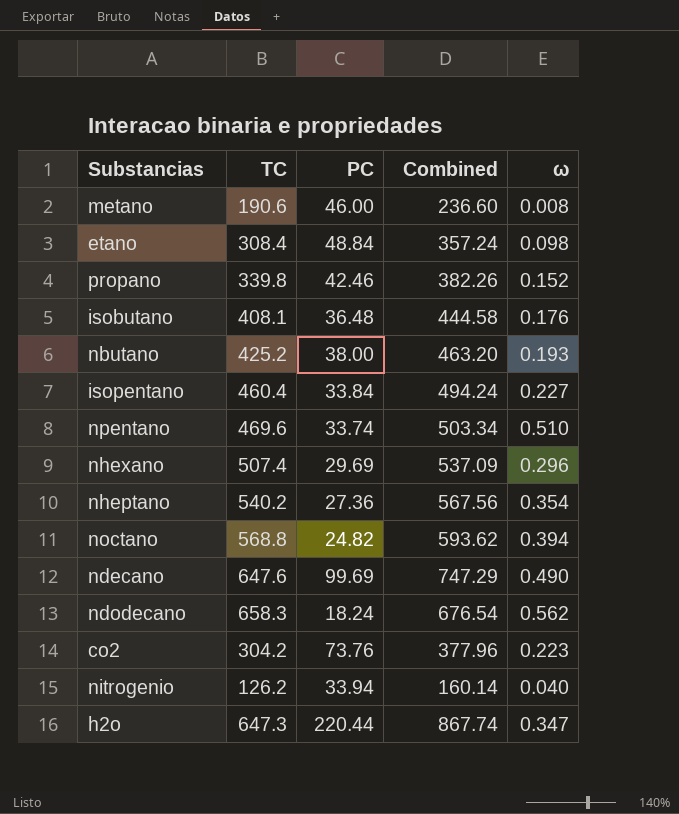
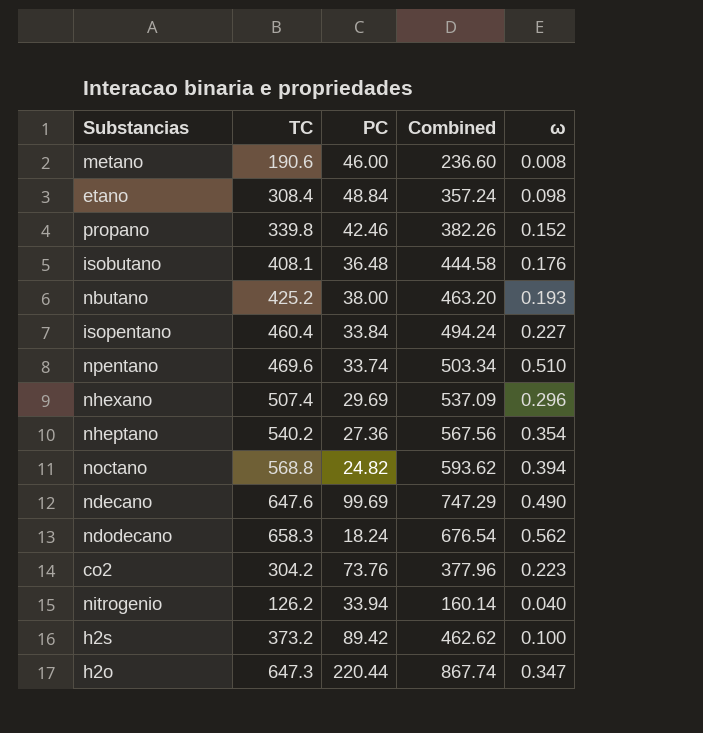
row h2s: none -> 373.2 | 89.42 | 462.62 | 0.100

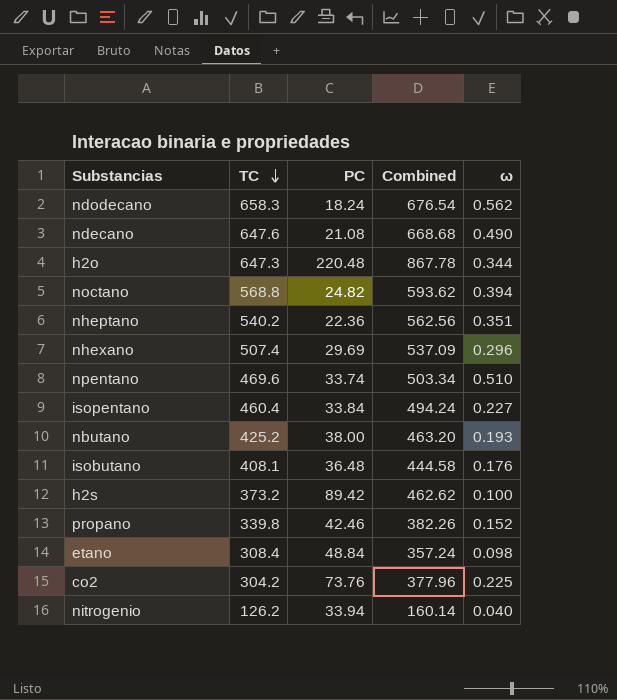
row order: none -> TC descending
row metano: 190.6 | 46.00 | 236.60 | 0.008 -> none
ndecano | PC: 99.69 -> 21.08
ndecano | Combined: 747.29 -> 668.68
h2o | PC: 220.44 -> 220.48
h2o | Combined: 867.74 -> 867.78
h2o | ω: 0.347 -> 0.344
nheptano | PC: 27.36 -> 22.36
nheptano | Combined: 567.56 -> 562.56
nheptano | ω: 0.354 -> 0.351
co2 | ω: 0.223 -> 0.225

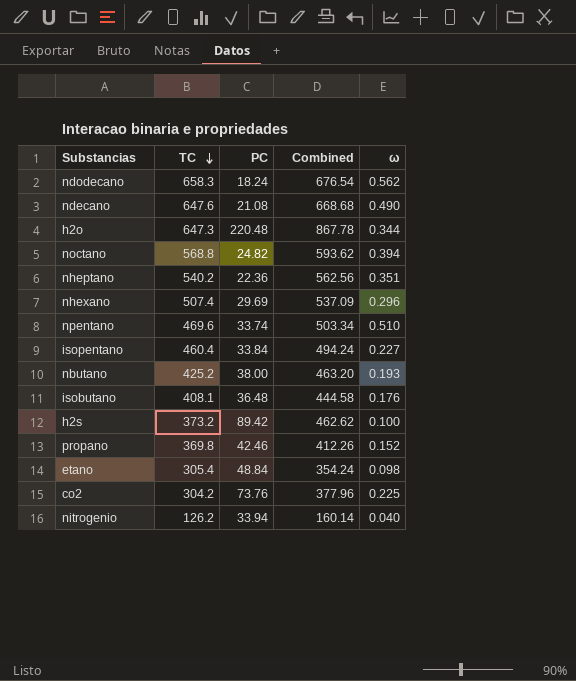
propano | TC: 339.8 -> 369.8
propano | Combined: 382.26 -> 412.26
etano | TC: 308.4 -> 305.4
etano | Combined: 357.24 -> 354.24

